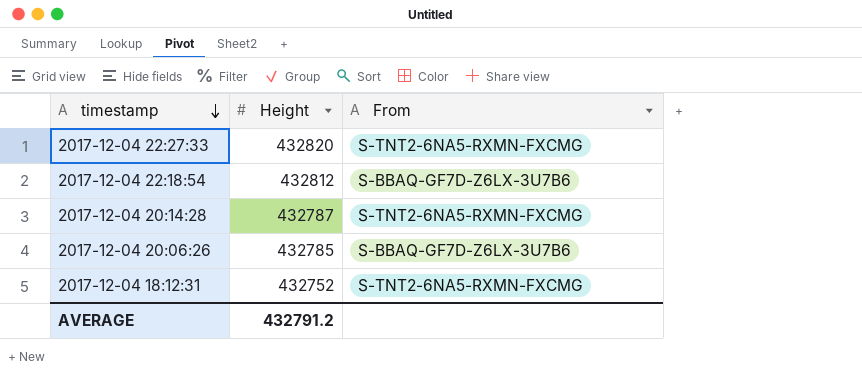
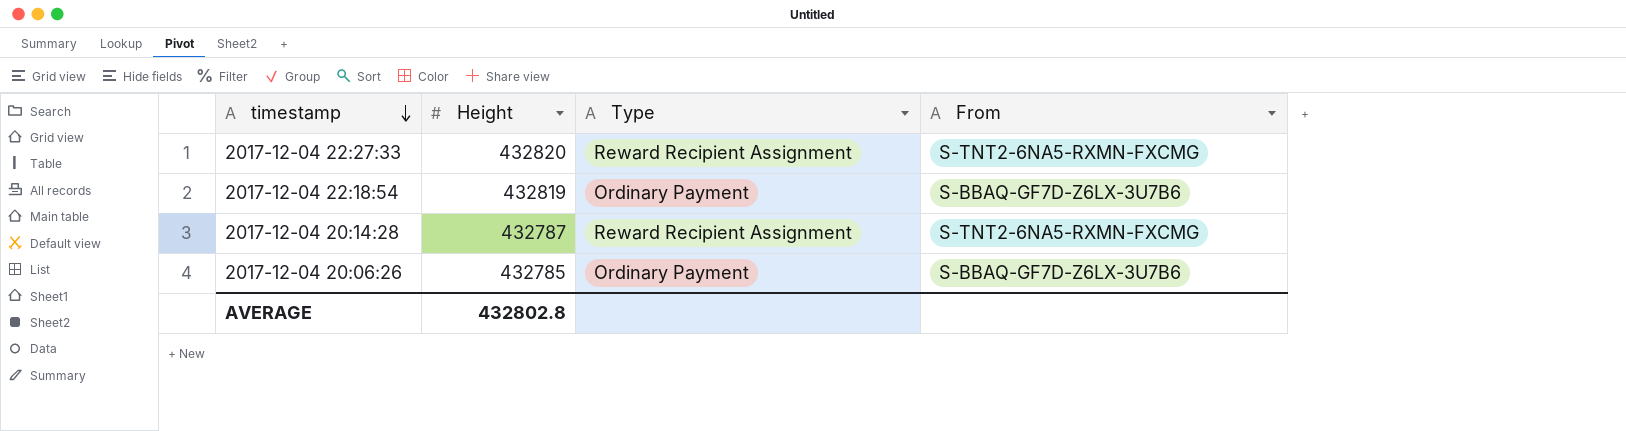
column Type | position: none -> 3
row 2017-12-04 18:12:31: 432752 | S-TNT2-6NA5-RXMN-FXCMG -> none
2017-12-04 22:18:54 | Height: 432812 -> 432819
AVERAGE | Height: 432791.2 -> 432802.8

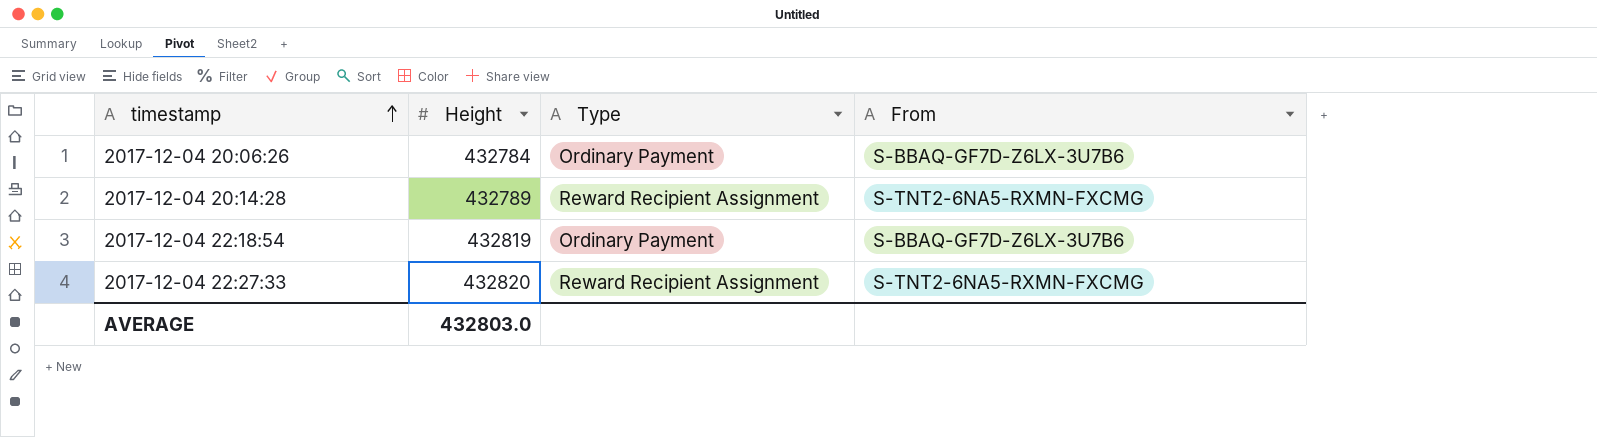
row order: timestamp descending -> timestamp ascending
2017-12-04 20:06:26 | Height: 432785 -> 432784
2017-12-04 20:14:28 | Height: 432787 -> 432789
AVERAGE | Height: 432802.8 -> 432803.0

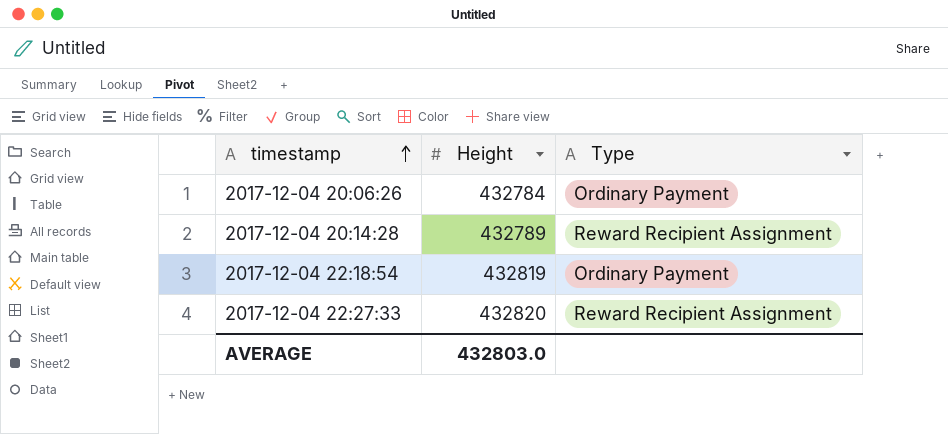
column From | position: 4 -> none

